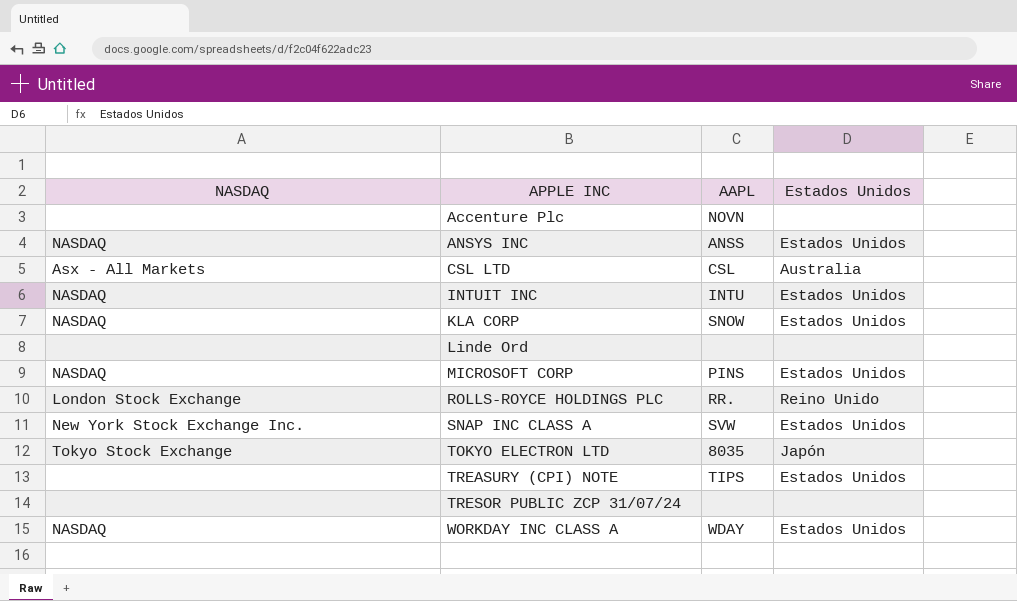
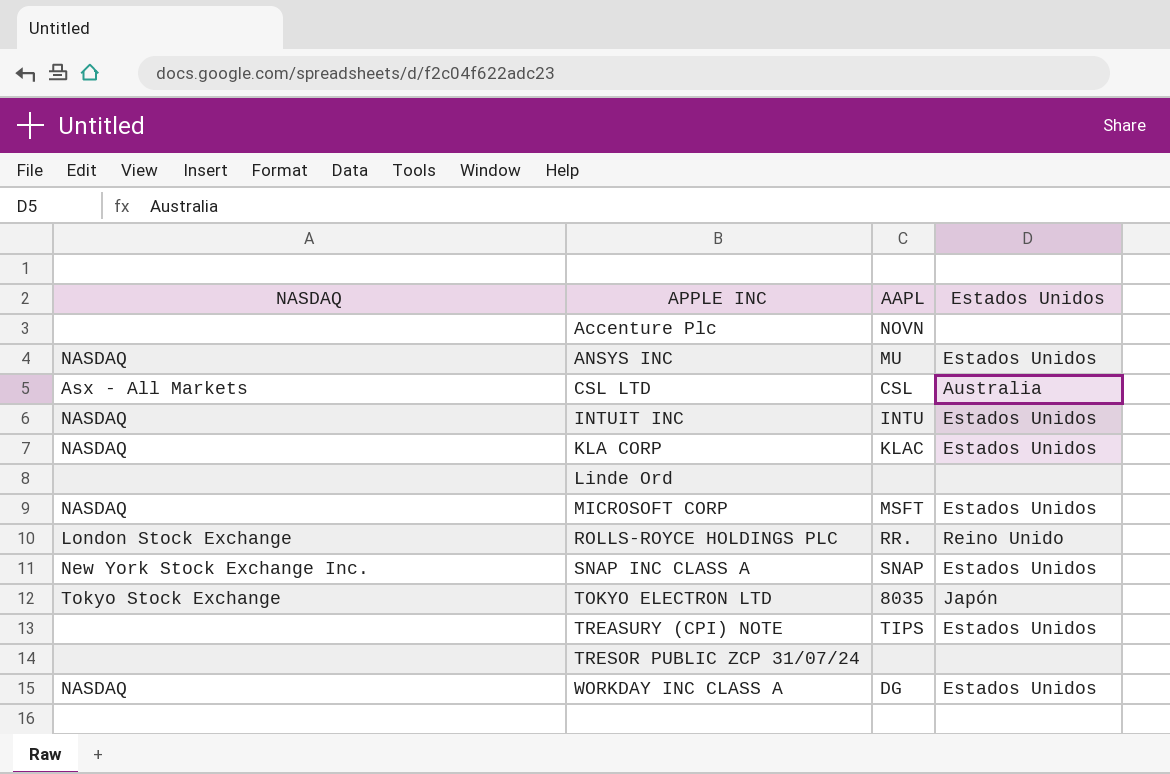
ANSYS INC | AAPL: ANSS -> MU
KLA CORP | AAPL: SNOW -> KLAC
MICROSOFT CORP | AAPL: PINS -> MSFT
SNAP INC CLASS A | AAPL: SVW -> SNAP
WORKDAY INC CLASS A | AAPL: WDAY -> DG

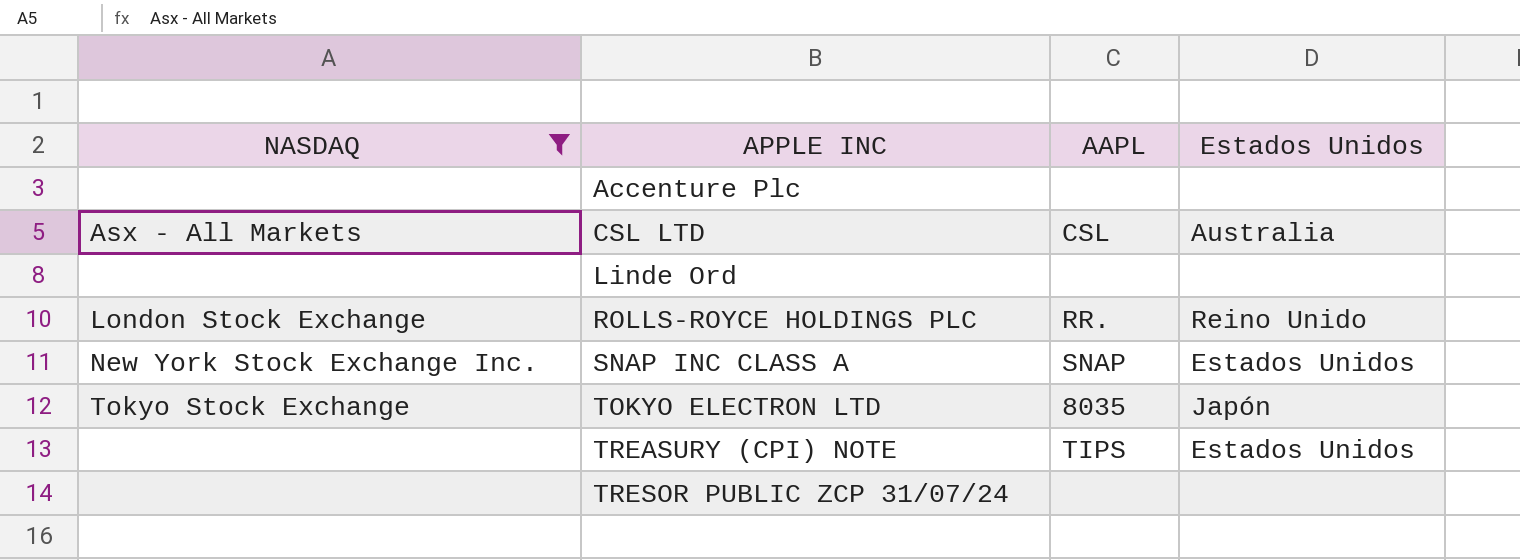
filter: none -> NASDAQ != NASDAQ
Accenture Plc | AAPL: NOVN -> none

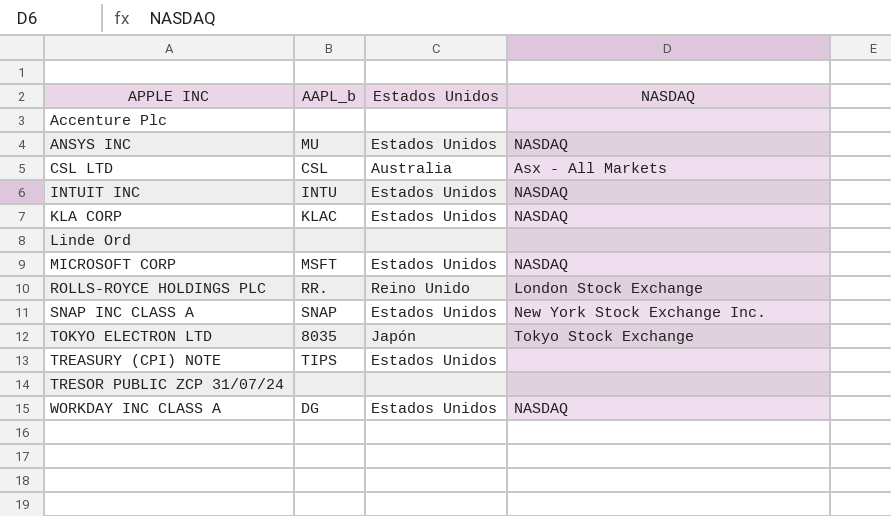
filter: NASDAQ != NASDAQ -> none
column name: AAPL -> AAPL_b
column NASDAQ | position: 1 -> 4

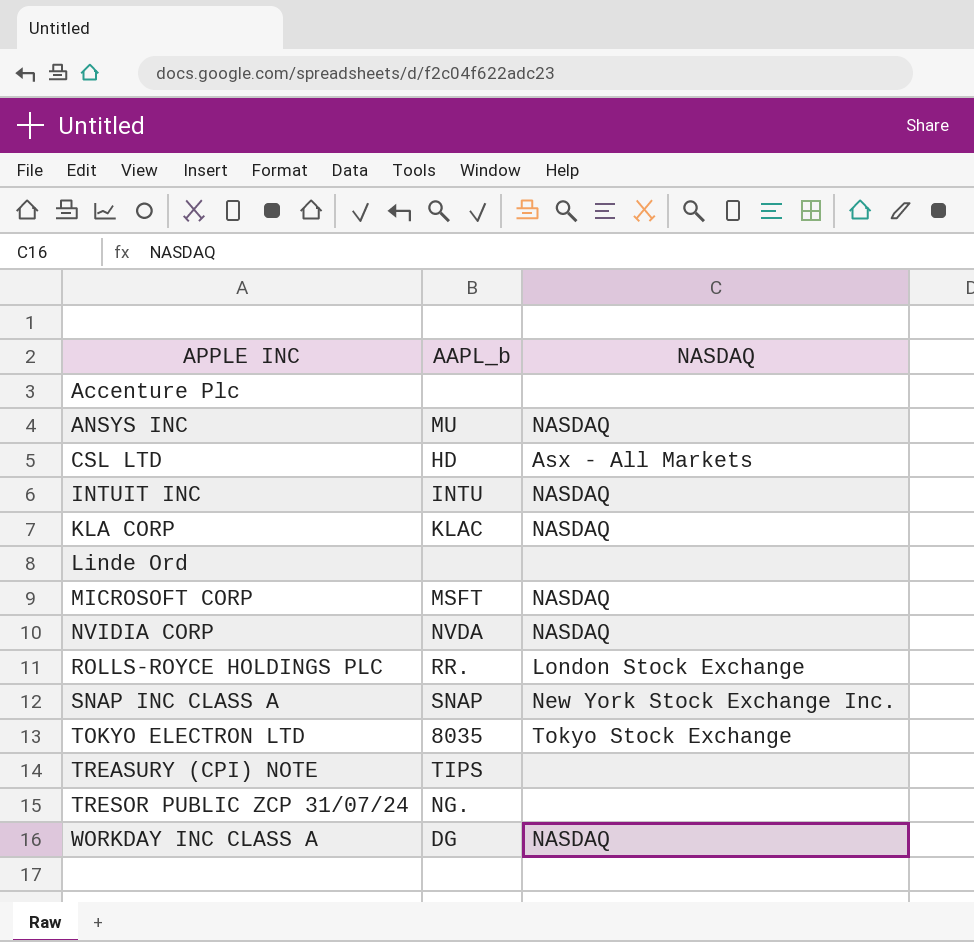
column Estados Unidos | position: 3 -> none
CSL LTD | AAPL_b: CSL -> HD
row NVIDIA CORP: none -> NVDA | NASDAQ
TRESOR PUBLIC ZCP 31/07/24 | AAPL_b: none -> NG.

